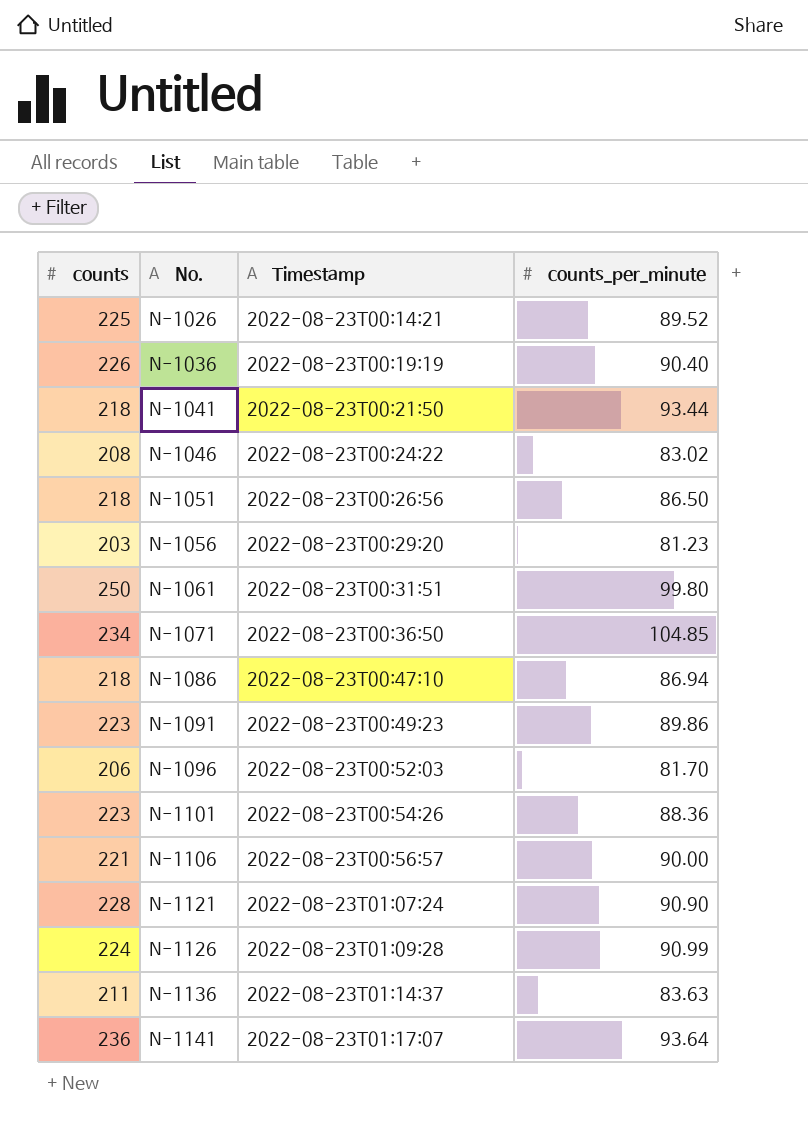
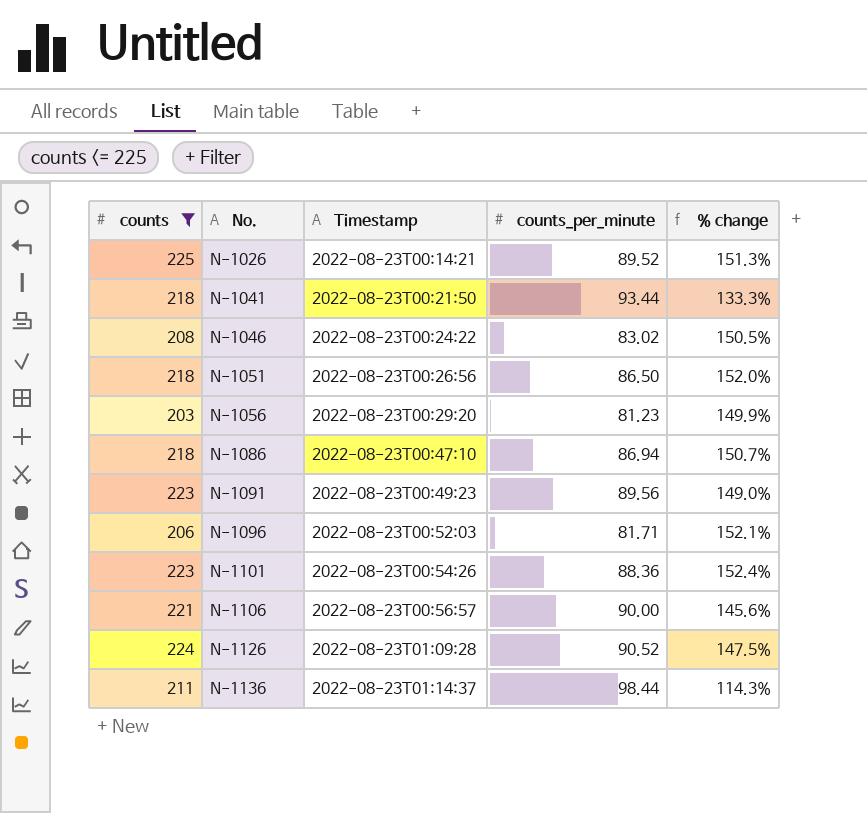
filter: none -> counts <= 225
column % change | formula: none -> ([counts] - [counts_per_minute]) / [counts_per_minute]
N-1091 | counts_per_minute: 89.86 -> 89.56
N-1096 | counts_per_minute: 81.70 -> 81.71
N-1126 | counts_per_minute: 90.99 -> 90.52
N-1136 | counts_per_minute: 83.63 -> 98.44

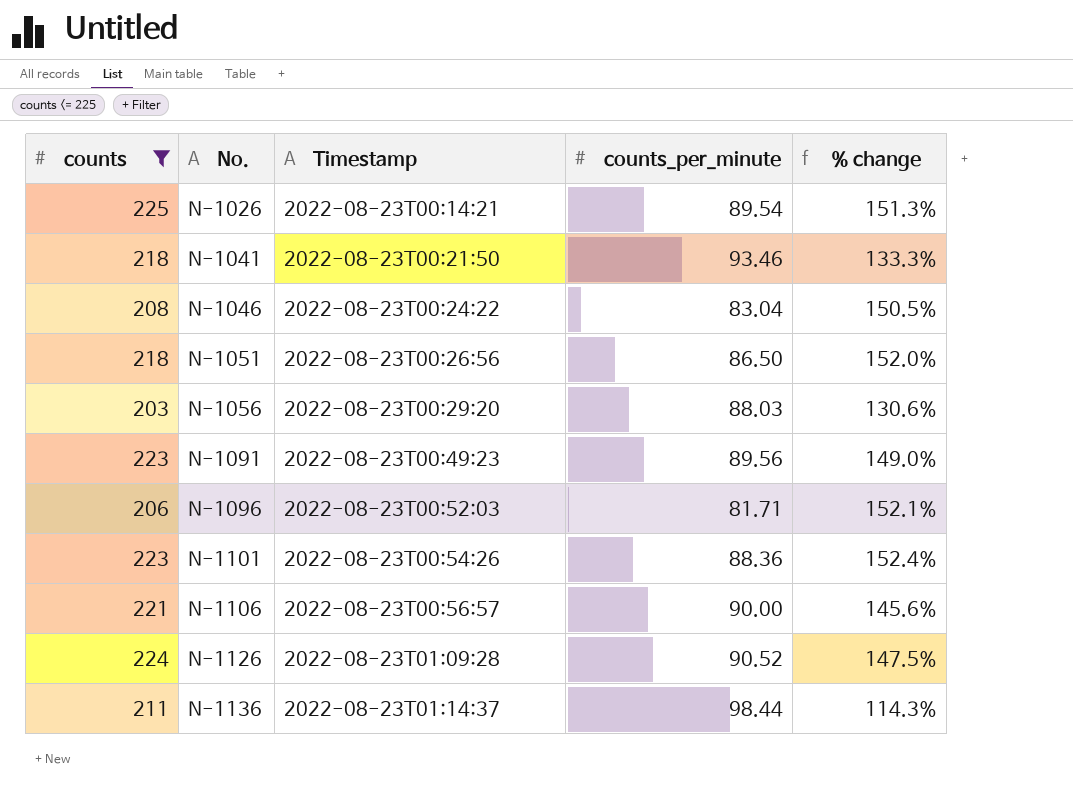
row N-1086: 218 | 2022-08-23T00:47:10 | 86.94 | 150.7% -> none
N-1026 | counts_per_minute: 89.52 -> 89.54
N-1041 | counts_per_minute: 93.44 -> 93.46
N-1046 | counts_per_minute: 83.02 -> 83.04
N-1056 | counts_per_minute: 81.23 -> 88.03
N-1056 | % change: 149.9% -> 130.6%

